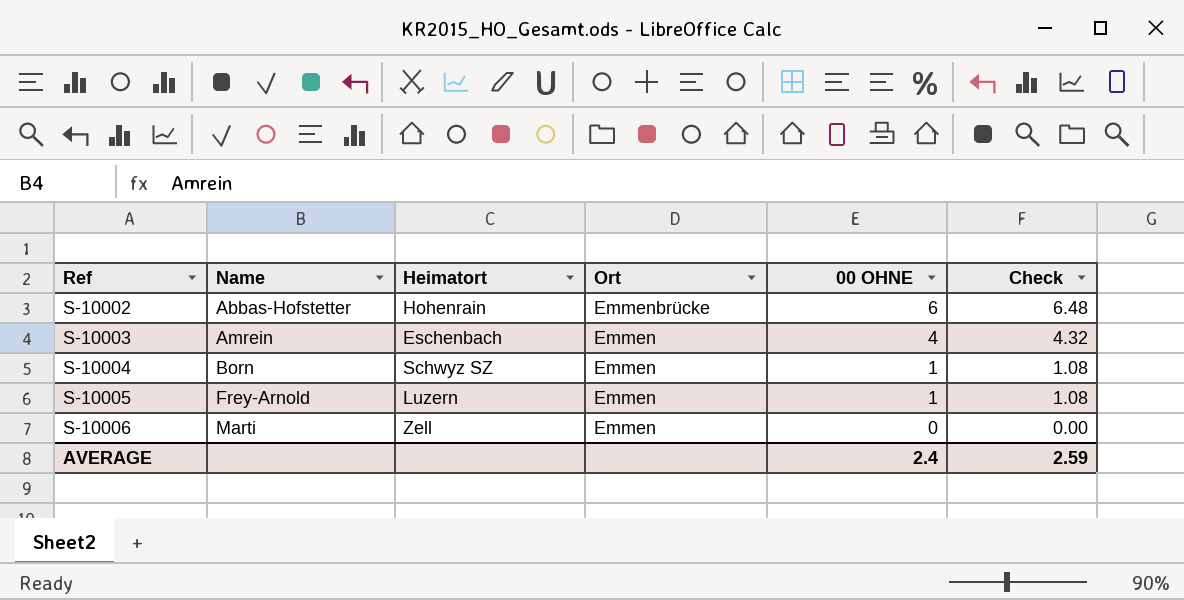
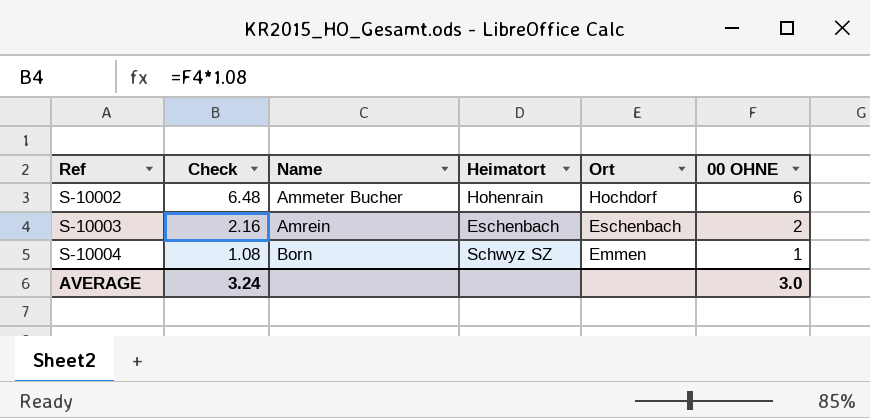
column Check | position: 6 -> 2
row S-10005: Frey-Arnold | Luzern | Emmen | 1 | 1.08 -> none
row S-10006: Marti | Zell | Emmen | 0 | 0.00 -> none
S-10002 | Name: Abbas-Hofstetter -> Ammeter Bucher
S-10002 | Ort: Emmenbrücke -> Hochdorf
S-10003 | Check: 4.32 -> 2.16
S-10003 | Ort: Emmen -> Eschenbach
S-10003 | 00 OHNE: 4 -> 2
AVERAGE | Check: 2.59 -> 3.24
AVERAGE | 00 OHNE: 2.4 -> 3.0

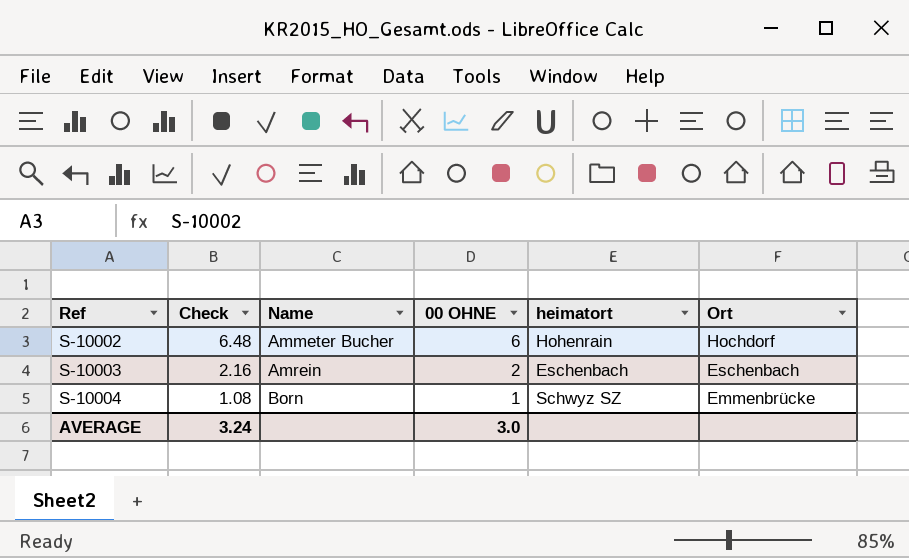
column 00 OHNE | position: 6 -> 4
column name: Heimatort -> heimatort
S-10004 | Ort: Emmen -> Emmenbrücke

